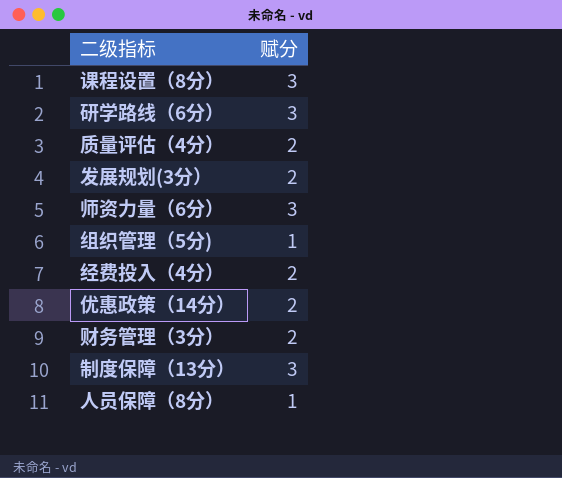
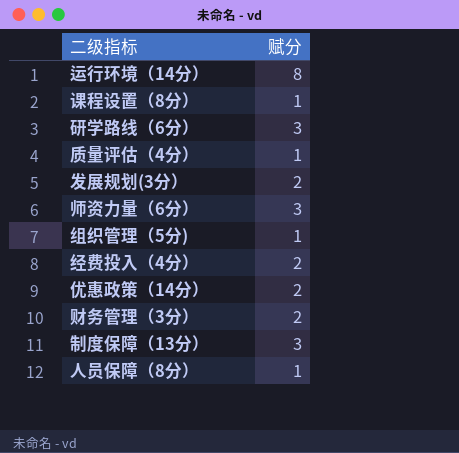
row 运行环境（14分）: none -> 8
课程设置（8分） | 赋分: 3 -> 1
质量评估（4分） | 赋分: 2 -> 1

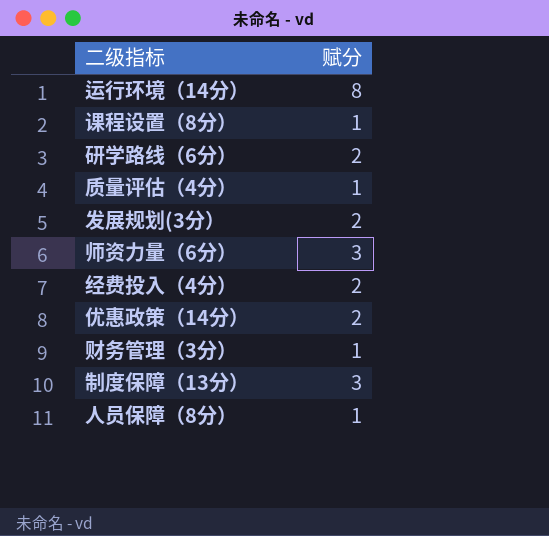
row 组织管理（5分): 1 -> none
研学路线（6分） | 赋分: 3 -> 2
财务管理（3分） | 赋分: 2 -> 1

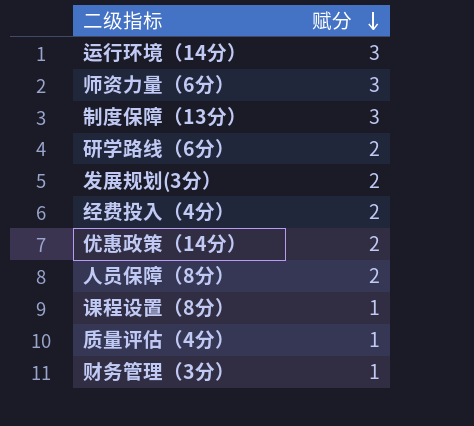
row order: none -> 赋分 descending
运行环境（14分） | 赋分: 8 -> 3
人员保障（8分） | 赋分: 1 -> 2

